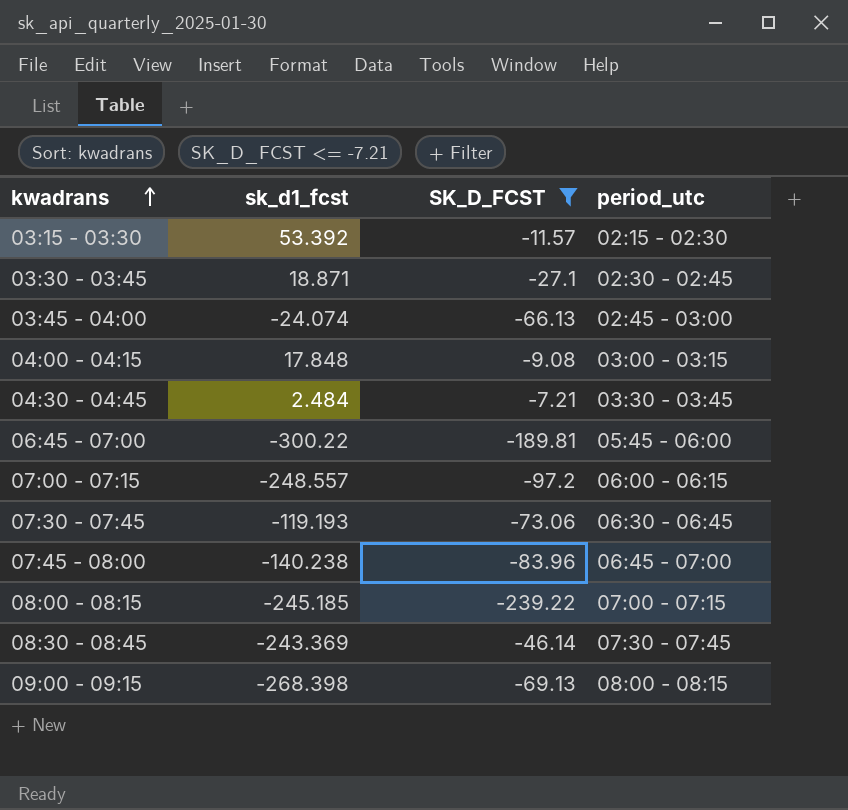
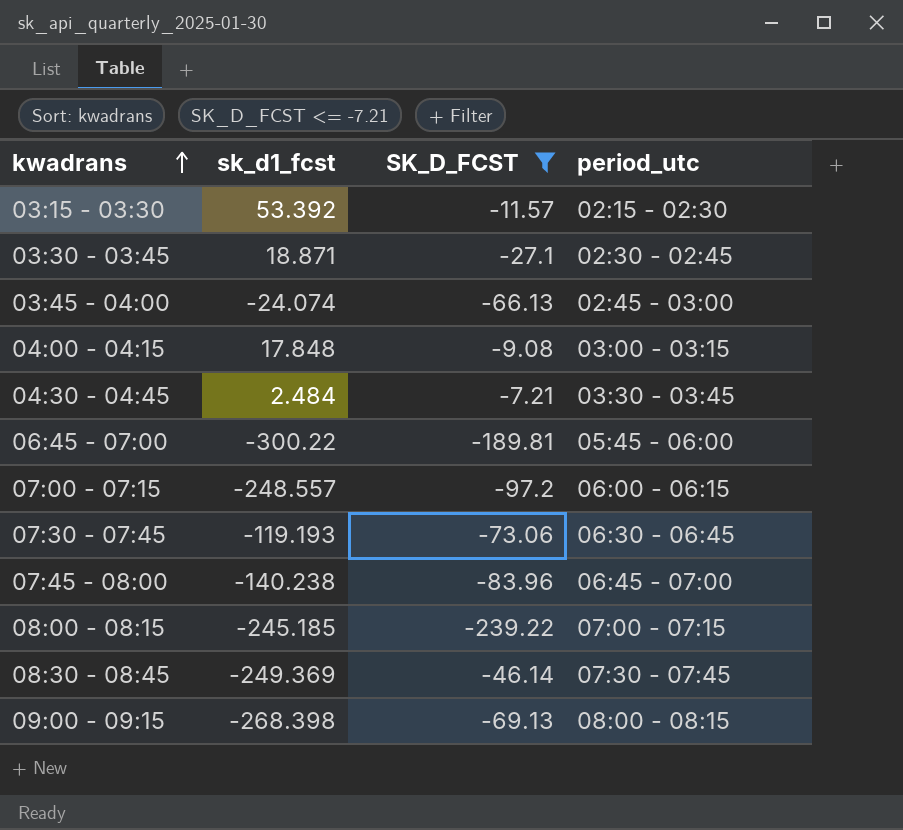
08:30 - 08:45 | sk_d1_fcst: -243.369 -> -249.369

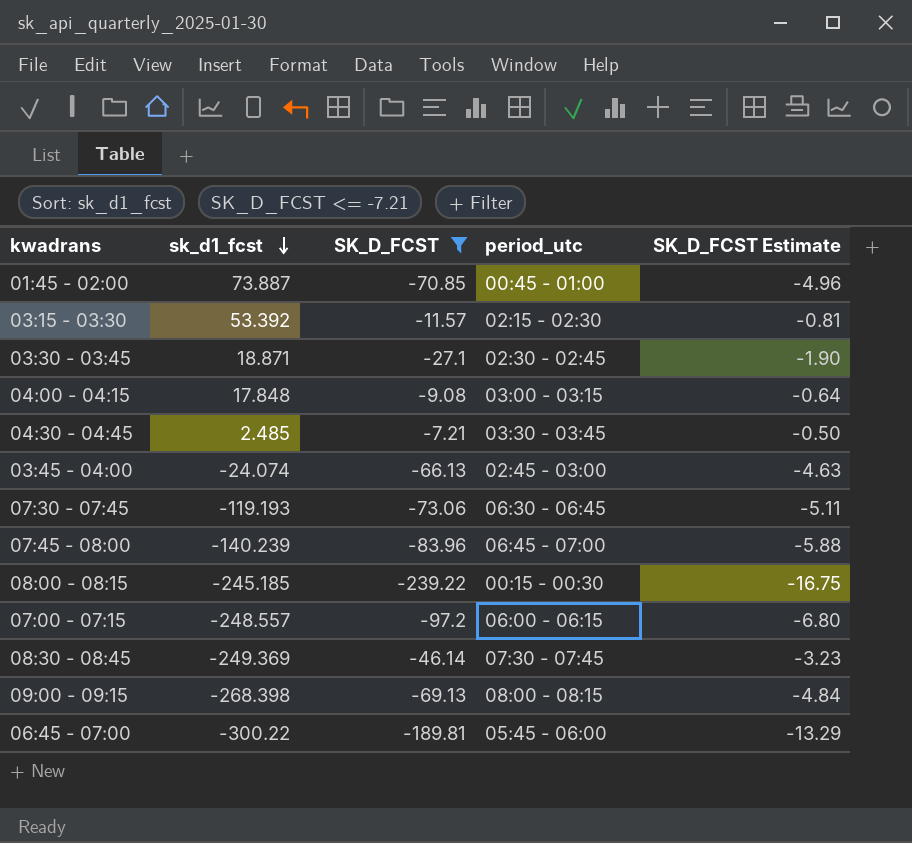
row order: kwadrans ascending -> sk_d1_fcst descending
column SK_D_FCST Estimate | formula: none -> [SK_D_FCST] * 0.07
row 01:45 - 02:00: none -> 73.887 | -70.85 | 00:45 - 01:00 | -4.96
04:30 - 04:45 | sk_d1_fcst: 2.484 -> 2.485
07:45 - 08:00 | sk_d1_fcst: -140.238 -> -140.239
08:00 - 08:15 | period_utc: 07:00 - 07:15 -> 00:15 - 00:30

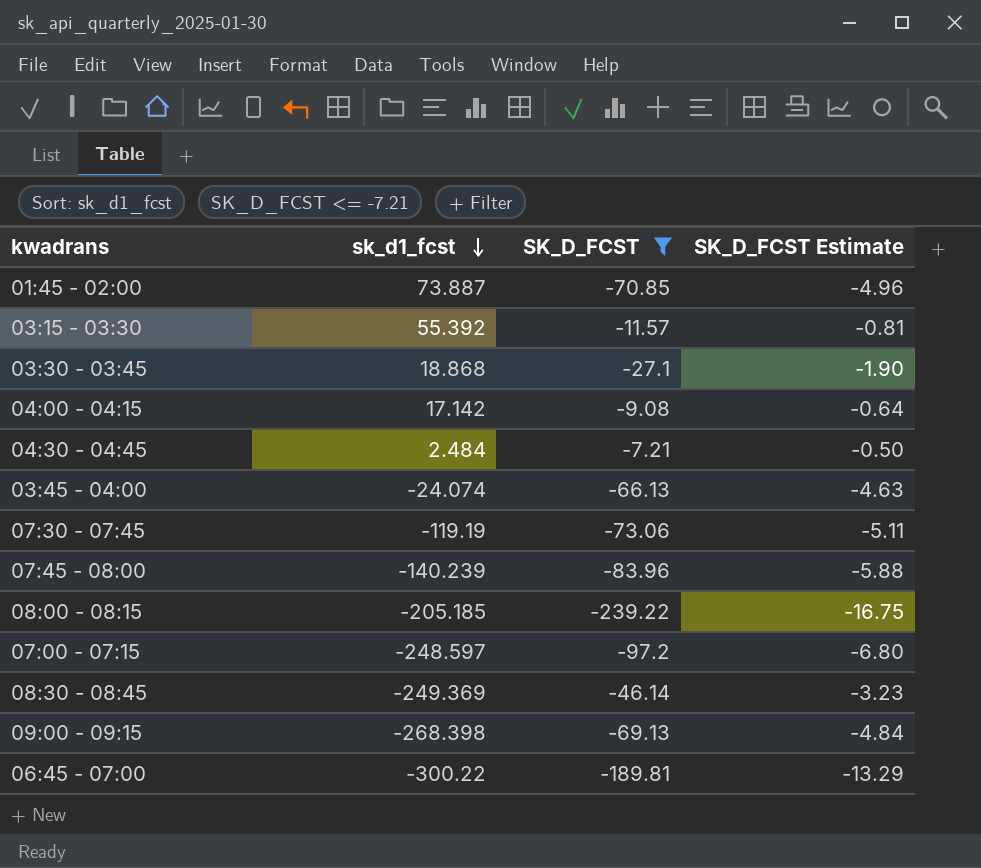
column period_utc | position: 4 -> none
03:15 - 03:30 | sk_d1_fcst: 53.392 -> 55.392
03:30 - 03:45 | sk_d1_fcst: 18.871 -> 18.868
04:00 - 04:15 | sk_d1_fcst: 17.848 -> 17.142
04:30 - 04:45 | sk_d1_fcst: 2.485 -> 2.484
07:30 - 07:45 | sk_d1_fcst: -119.193 -> -119.19
08:00 - 08:15 | sk_d1_fcst: -245.185 -> -205.185
07:00 - 07:15 | sk_d1_fcst: -248.557 -> -248.597

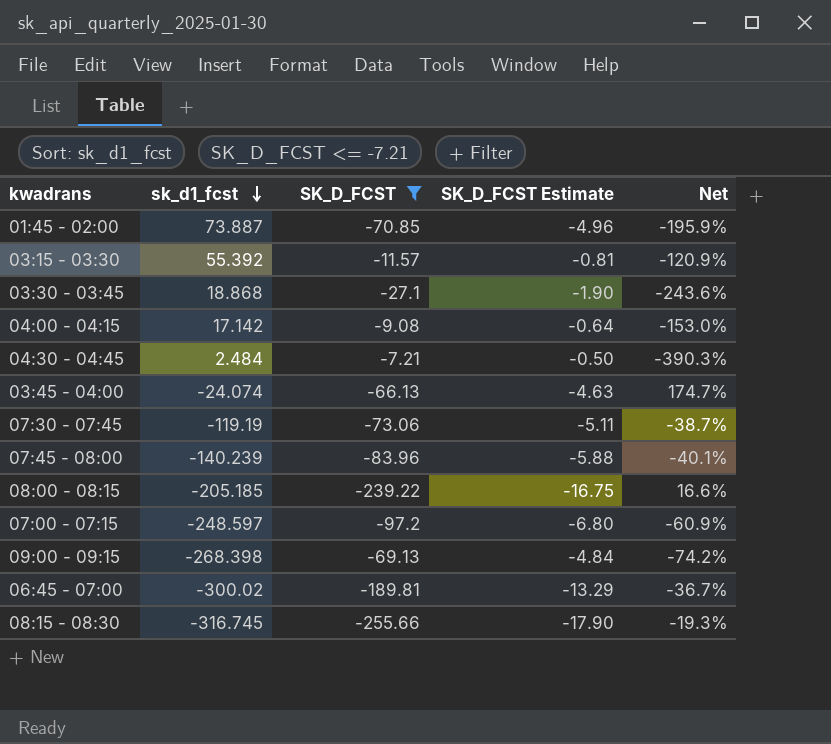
column Net | formula: none -> ([SK_D_FCST] - [sk_d1_fcst]) / [sk_d1_fcst]
row 08:30 - 08:45: -249.369 | -46.14 | -3.23 -> none
06:45 - 07:00 | sk_d1_fcst: -300.22 -> -300.02
row 08:15 - 08:30: none -> -316.745 | -255.66 | -17.90 | -19.3%

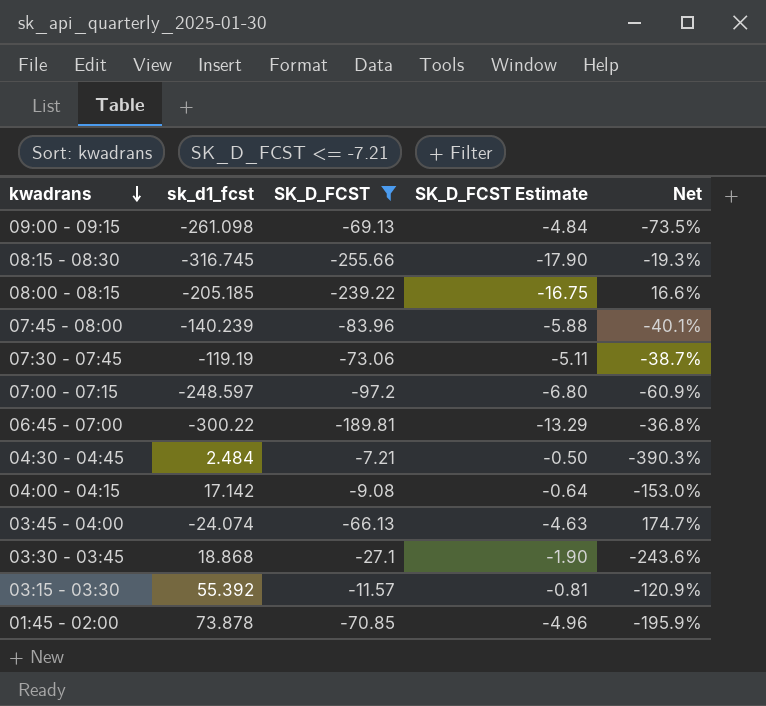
row order: sk_d1_fcst descending -> kwadrans descending
09:00 - 09:15 | sk_d1_fcst: -268.398 -> -261.098
09:00 - 09:15 | Net: -74.2% -> -73.5%
06:45 - 07:00 | sk_d1_fcst: -300.02 -> -300.22
06:45 - 07:00 | Net: -36.7% -> -36.8%
01:45 - 02:00 | sk_d1_fcst: 73.887 -> 73.878

